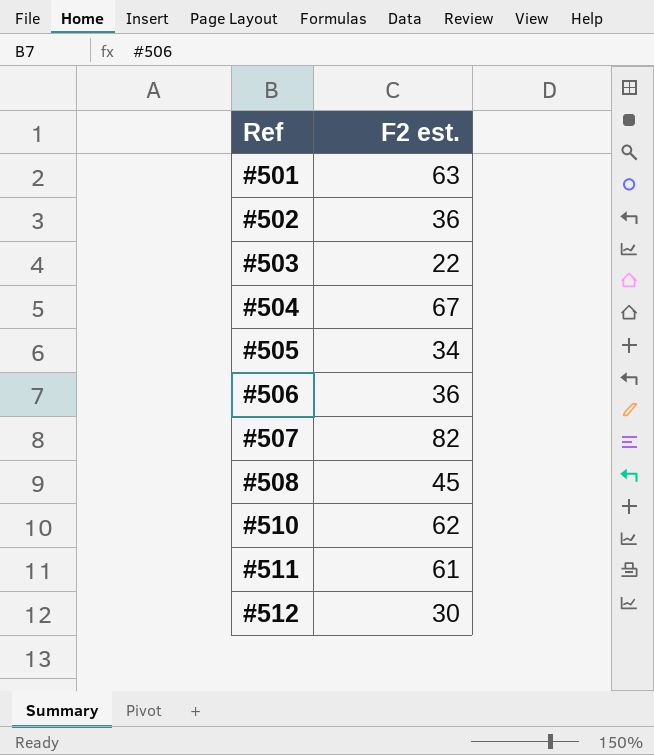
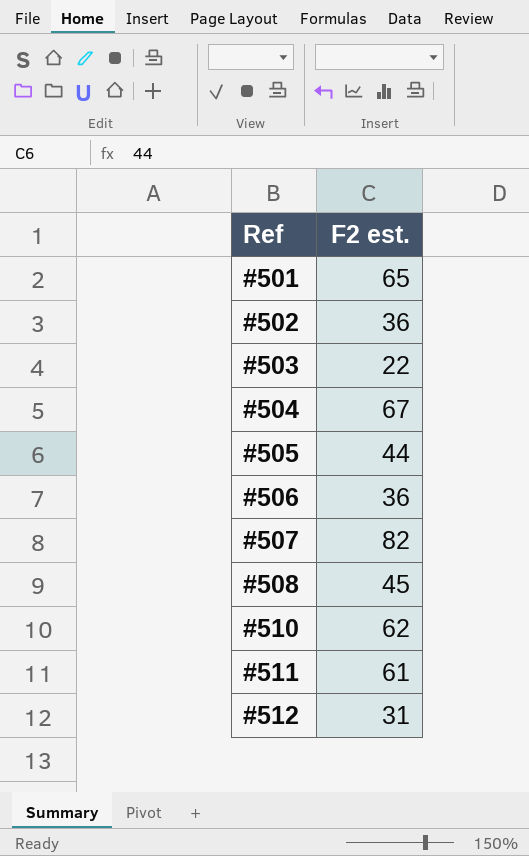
#501 | F2 est.: 63 -> 65
#505 | F2 est.: 34 -> 44
#512 | F2 est.: 30 -> 31

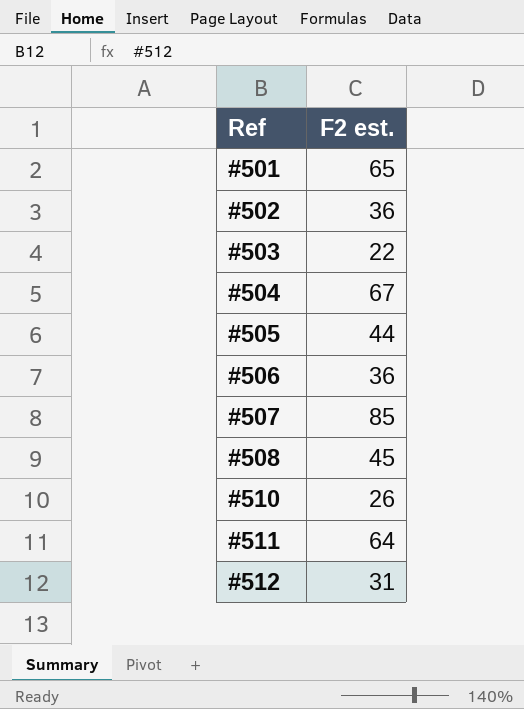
#507 | F2 est.: 82 -> 85
#510 | F2 est.: 62 -> 26
#511 | F2 est.: 61 -> 64

